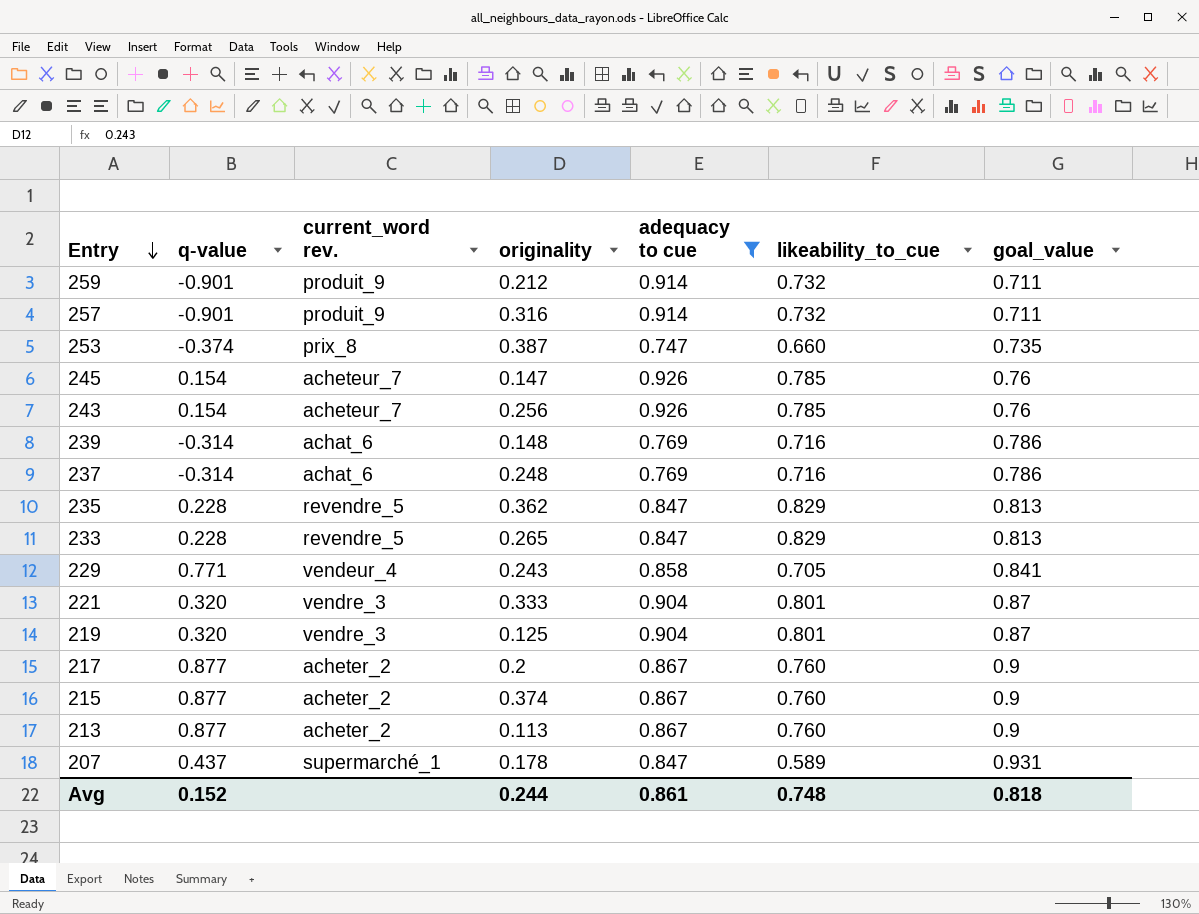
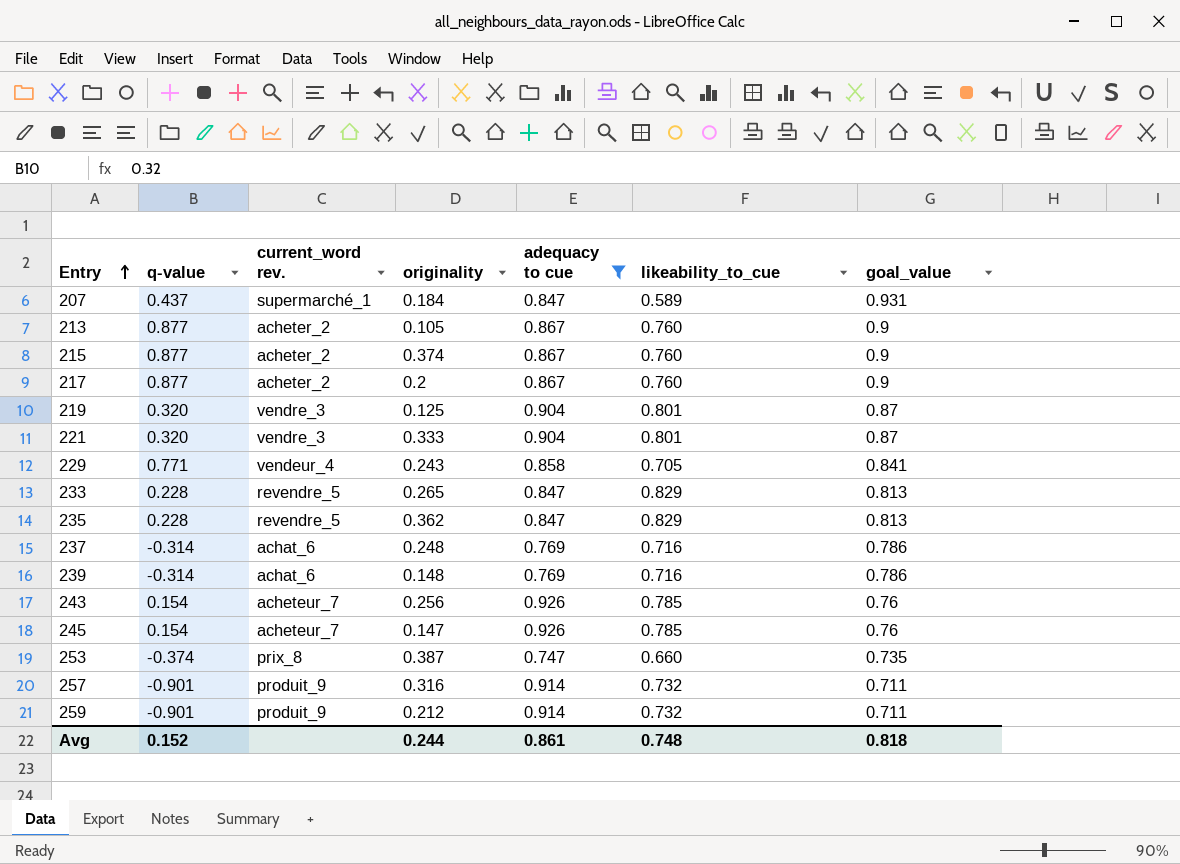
row order: Entry descending -> Entry ascending
207 | originality: 0.178 -> 0.184
213 | originality: 0.113 -> 0.105

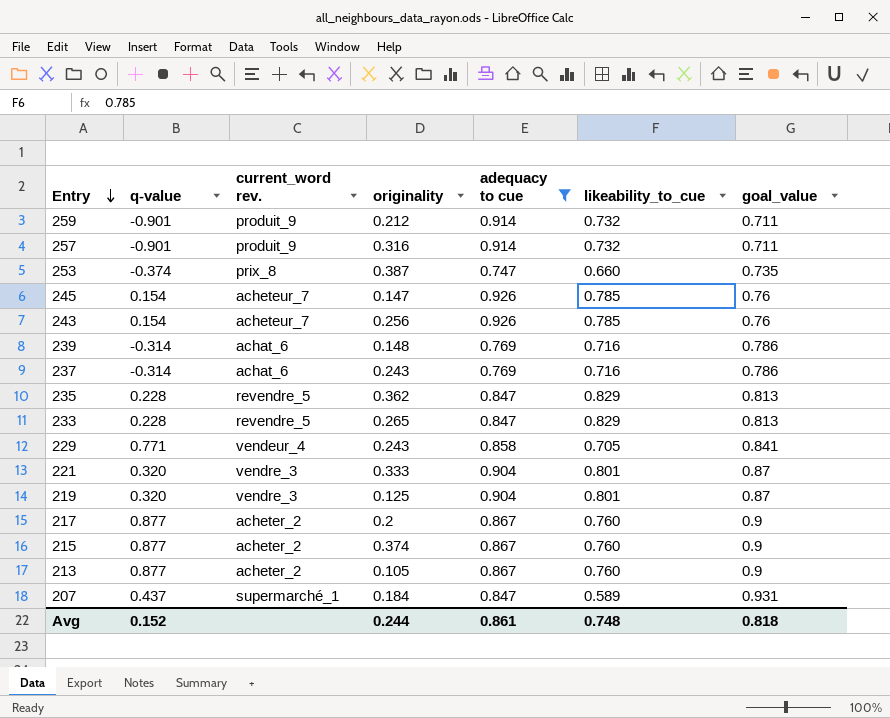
row order: Entry ascending -> Entry descending
237 | originality: 0.248 -> 0.243

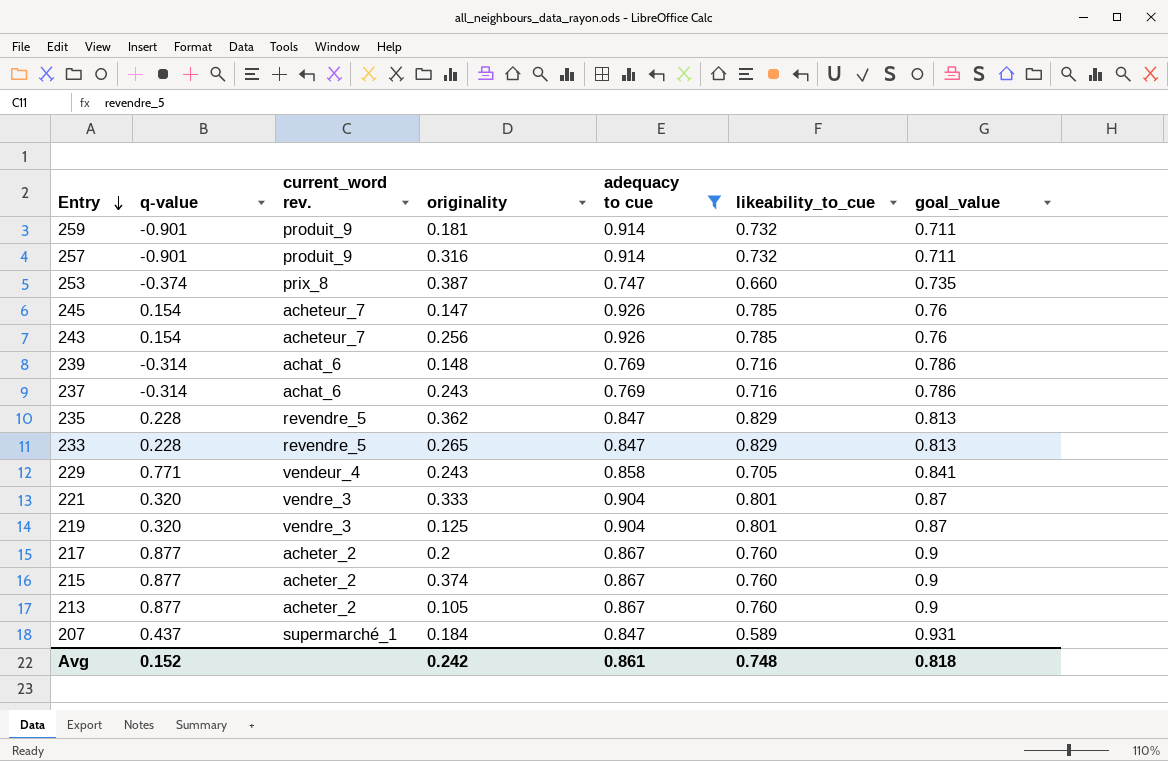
259 | originality: 0.212 -> 0.181
Avg | originality: 0.244 -> 0.242

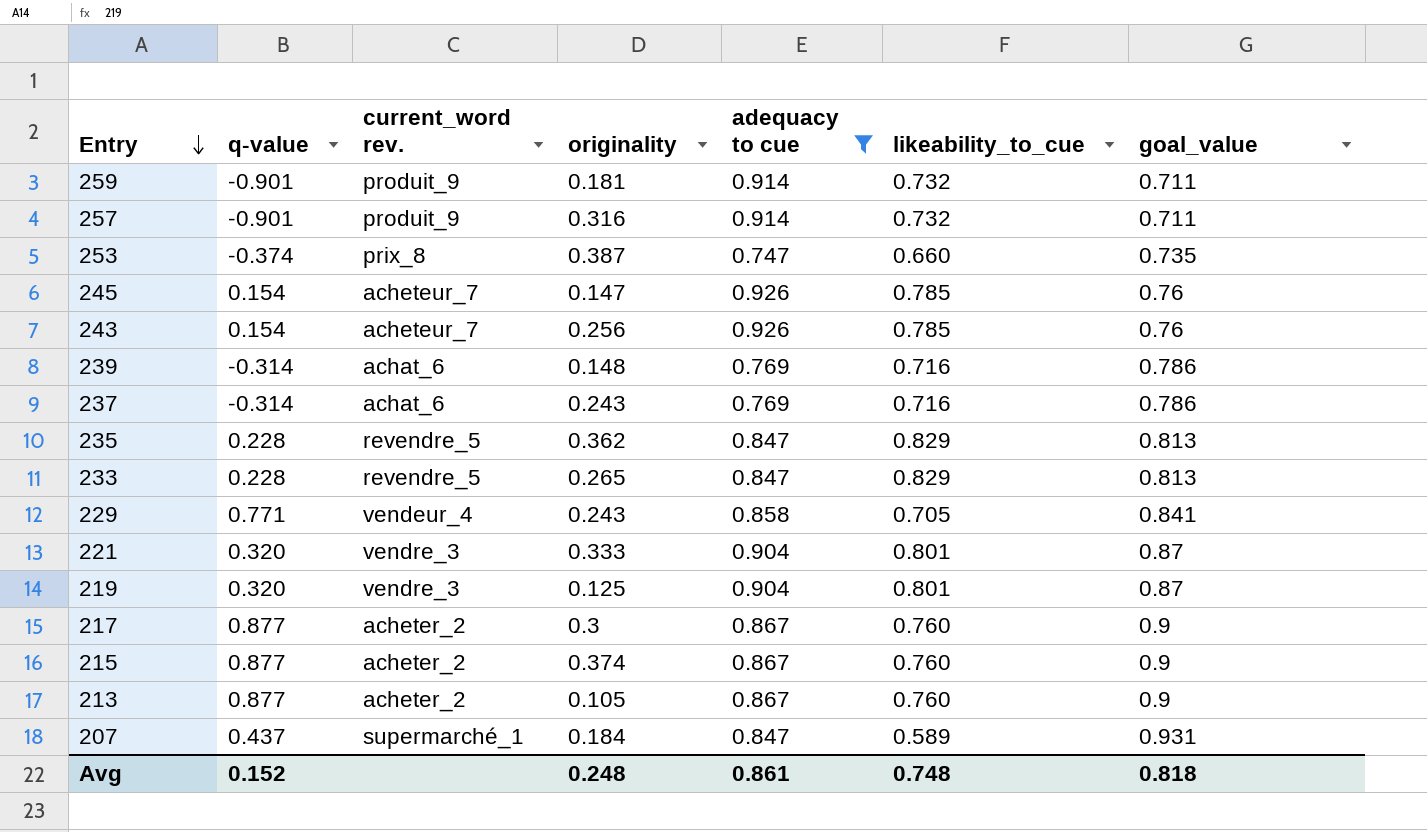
217 | originality: 0.2 -> 0.3
Avg | originality: 0.242 -> 0.248

